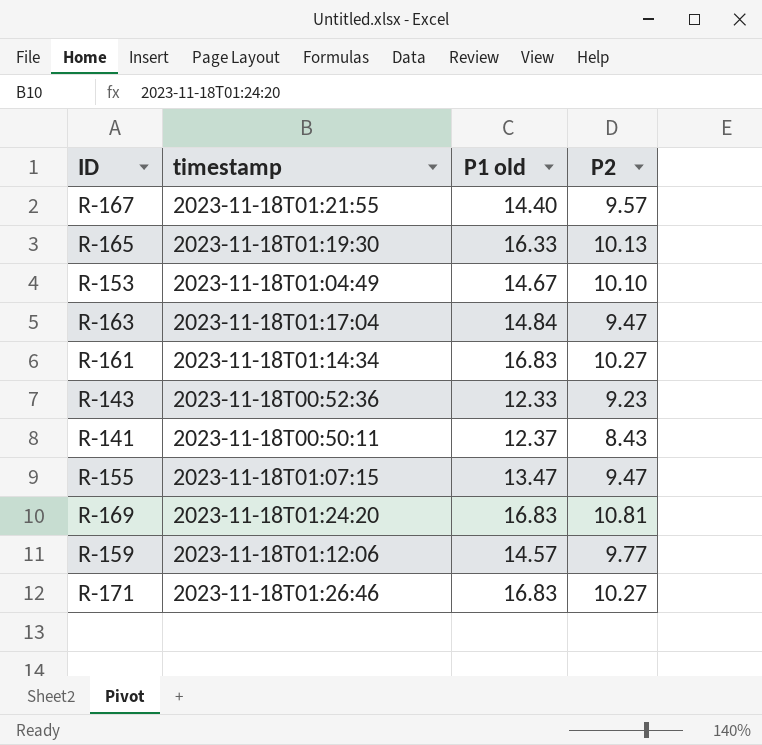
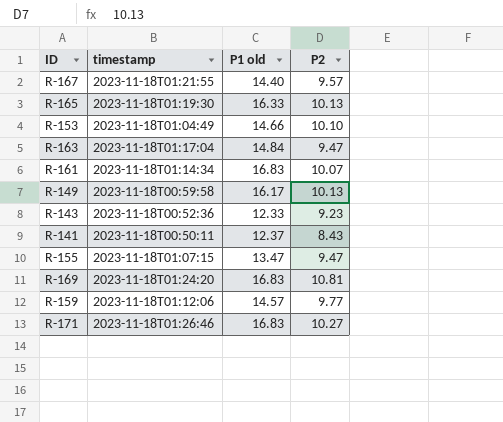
R-153 | P1 old: 14.67 -> 14.66
R-161 | P2: 10.27 -> 10.07
row R-149: none -> 2023-11-18T00:59:58 | 16.17 | 10.13

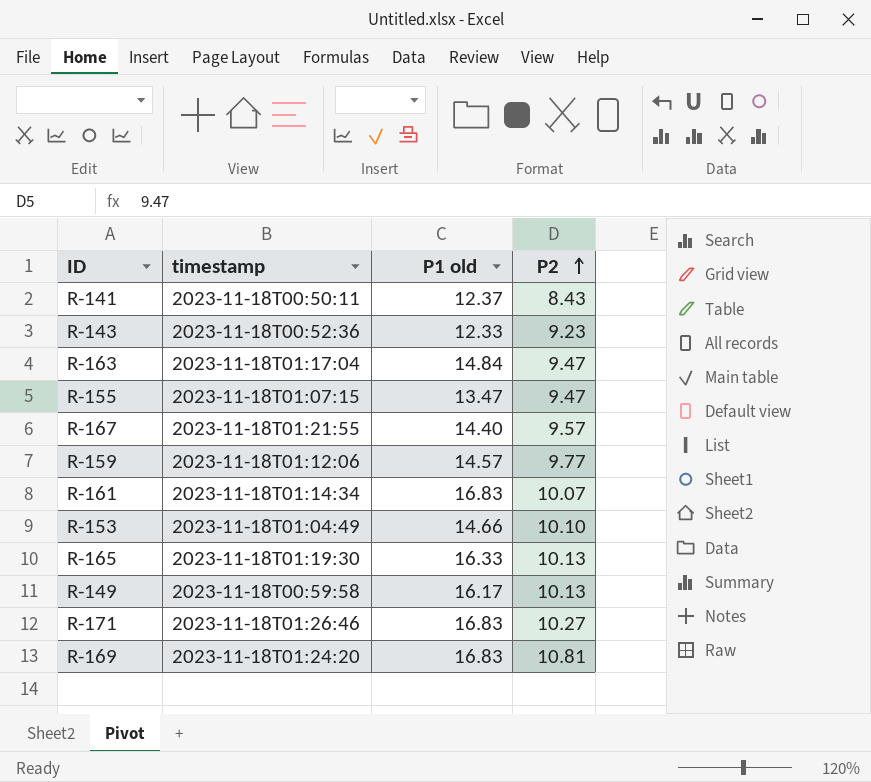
row order: none -> P2 ascending

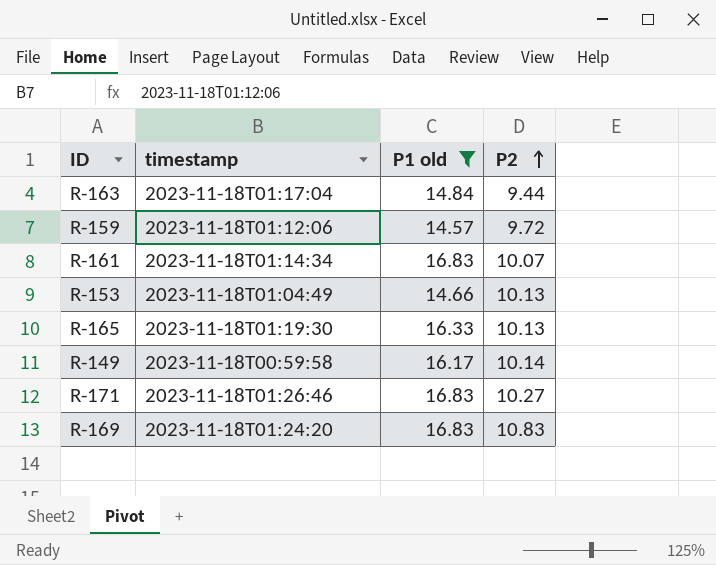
filter: none -> P1 old >= 14.57
R-163 | P2: 9.47 -> 9.44
R-159 | P2: 9.77 -> 9.72
R-153 | P2: 10.10 -> 10.13
R-149 | P2: 10.13 -> 10.14
R-169 | P2: 10.81 -> 10.83

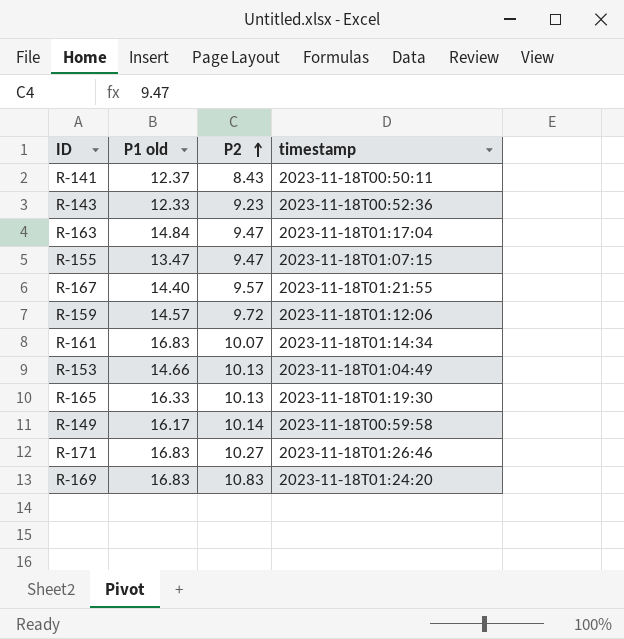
filter: P1 old >= 14.57 -> none
column timestamp | position: 2 -> 4
R-163 | P2: 9.44 -> 9.47

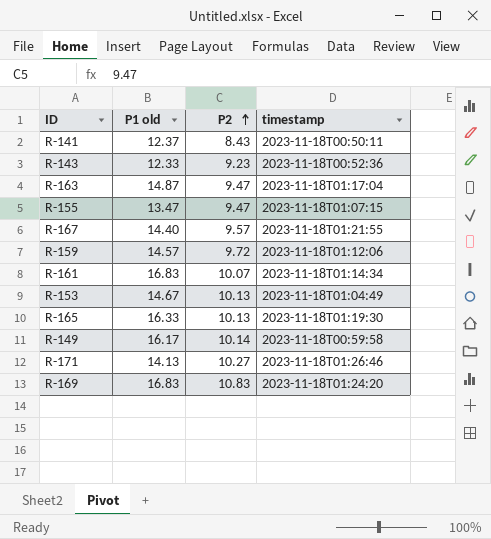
R-163 | P1 old: 14.84 -> 14.87
R-153 | P1 old: 14.66 -> 14.67
R-171 | P1 old: 16.83 -> 14.13

